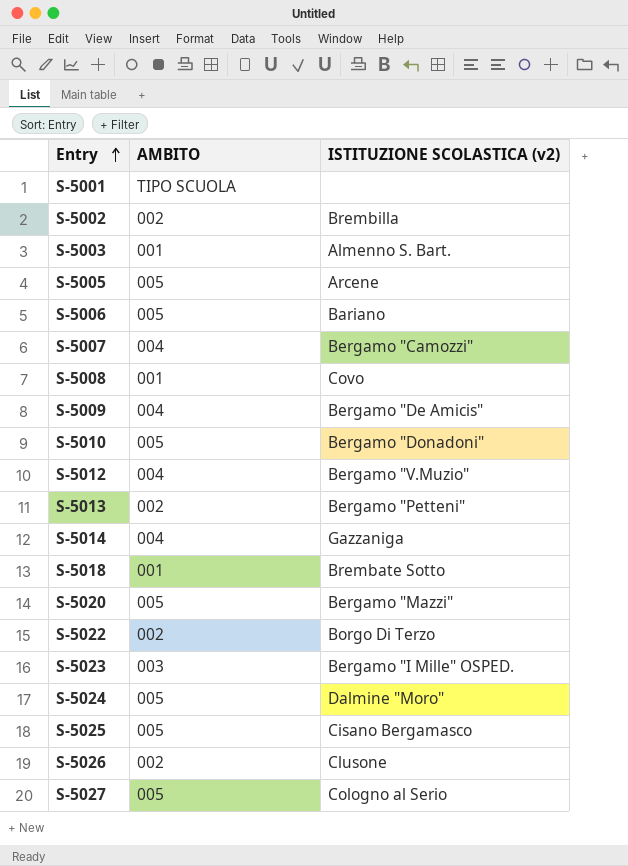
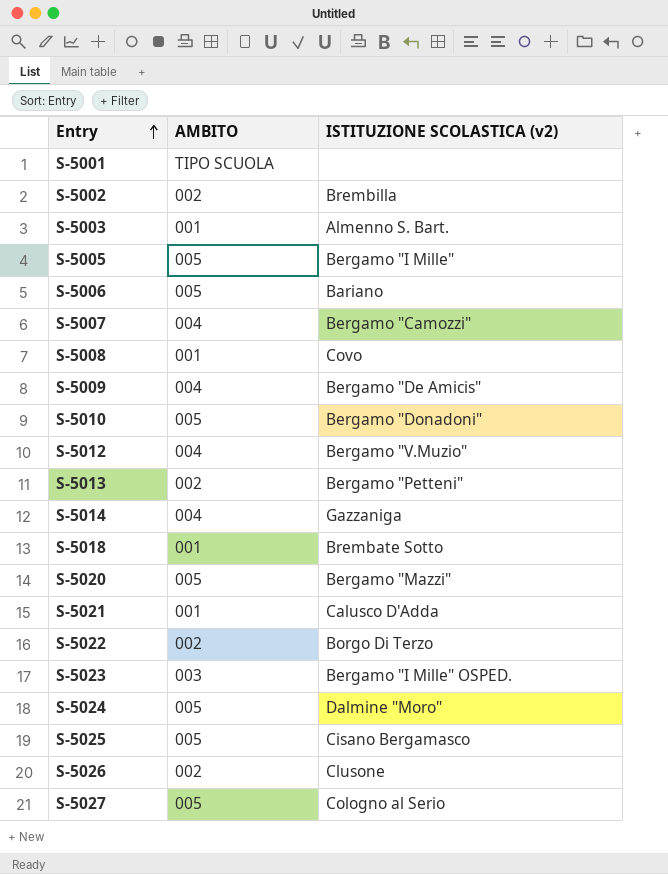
S-5005 | ISTITUZIONE SCOLASTICA (v2): Arcene -> Bergamo "I Mille"
row S-5021: none -> 001 | Calusco D'Adda

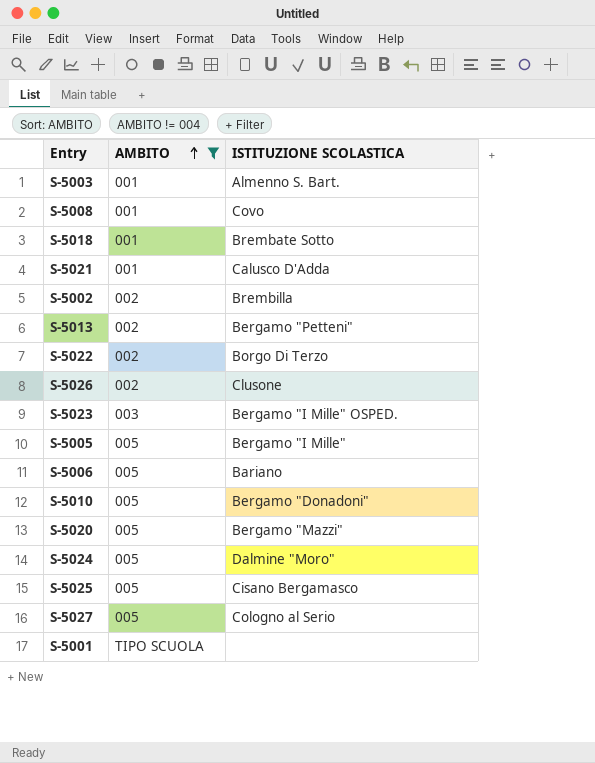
filter: none -> AMBITO != 004
row order: Entry ascending -> AMBITO ascending
column name: ISTITUZIONE SCOLASTICA (v2) -> ISTITUZIONE SCOLASTICA

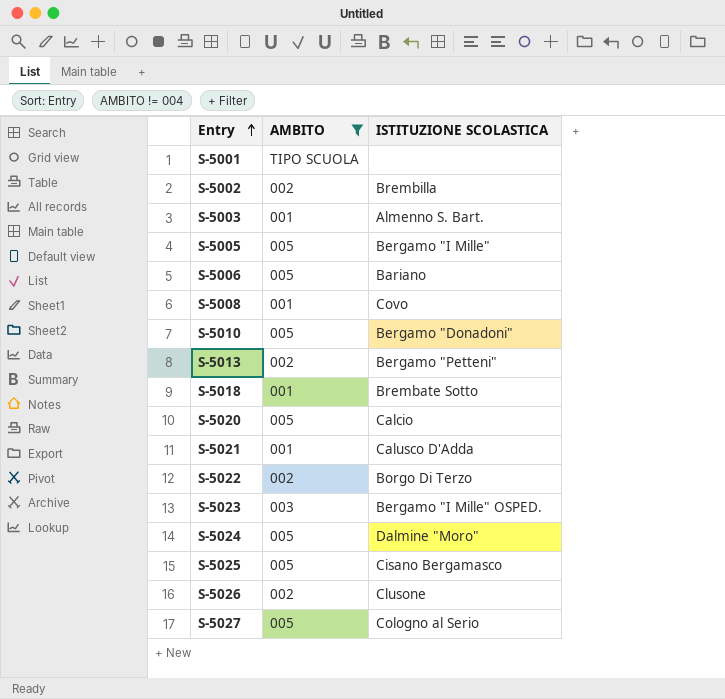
row order: AMBITO ascending -> Entry ascending
S-5020 | ISTITUZIONE SCOLASTICA: Bergamo "Mazzi" -> Calcio

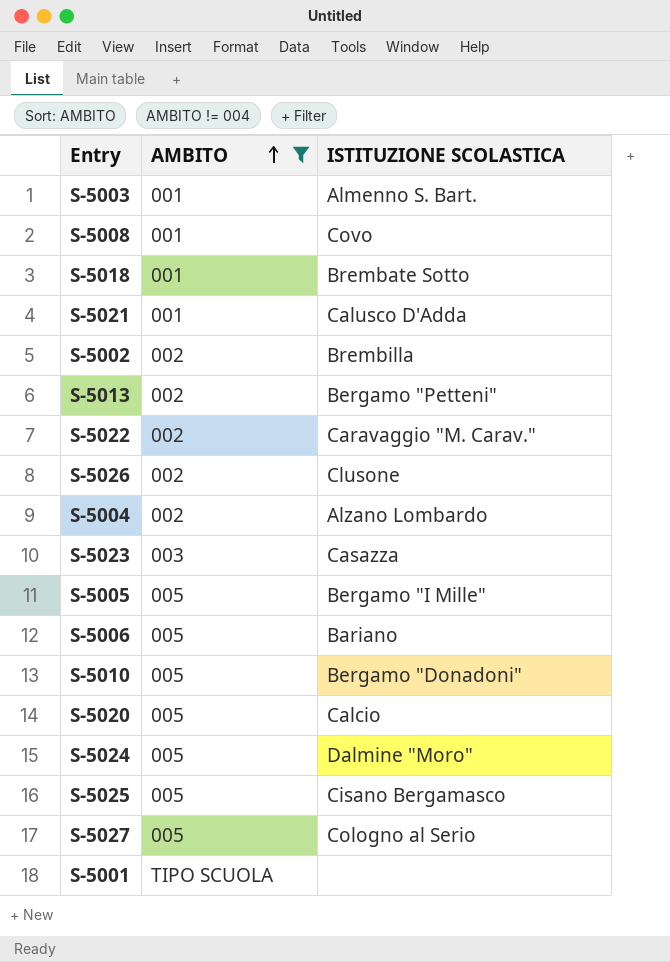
row order: Entry ascending -> AMBITO ascending
S-5022 | ISTITUZIONE SCOLASTICA: Borgo Di Terzo -> Caravaggio "M. Carav."
row S-5004: none -> 002 | Alzano Lombardo
S-5023 | ISTITUZIONE SCOLASTICA: Bergamo "I Mille" OSPED. -> Casazza

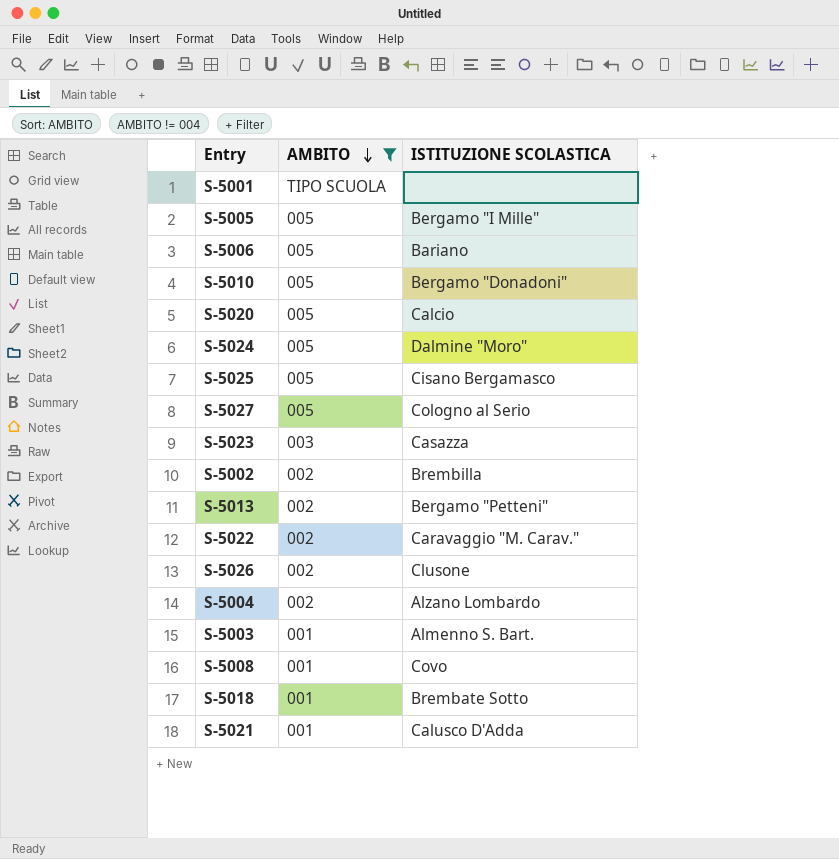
row order: AMBITO ascending -> AMBITO descending

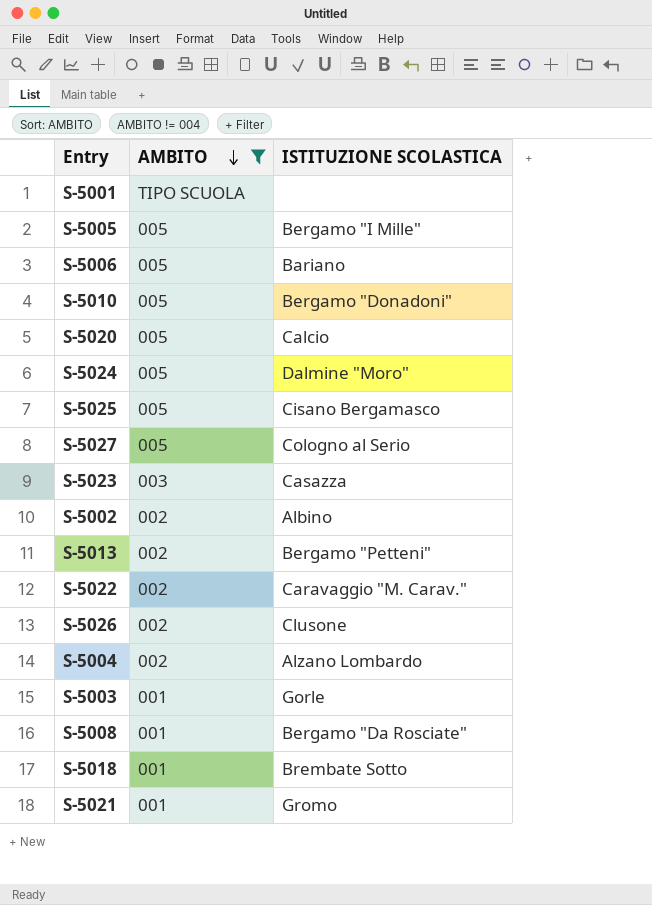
S-5002 | ISTITUZIONE SCOLASTICA: Brembilla -> Albino
S-5003 | ISTITUZIONE SCOLASTICA: Almenno S. Bart. -> Gorle
S-5008 | ISTITUZIONE SCOLASTICA: Covo -> Bergamo "Da Rosciate"
S-5021 | ISTITUZIONE SCOLASTICA: Calusco D'Adda -> Gromo

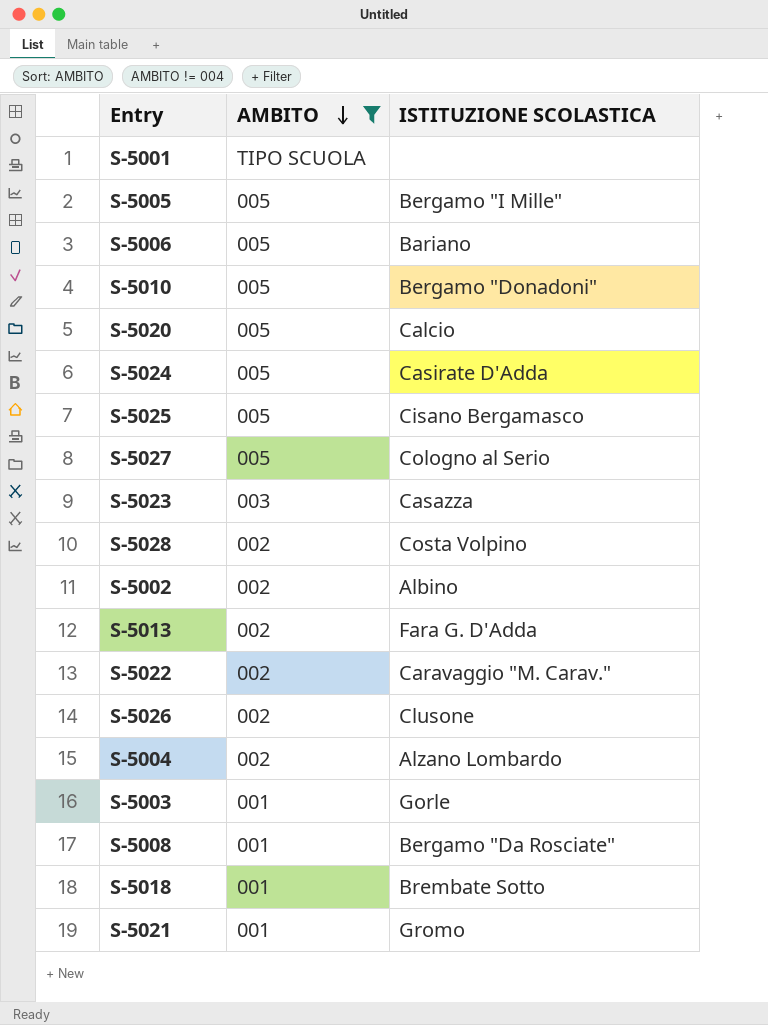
S-5024 | ISTITUZIONE SCOLASTICA: Dalmine "Moro" -> Casirate D'Adda
row S-5028: none -> 002 | Costa Volpino
S-5013 | ISTITUZIONE SCOLASTICA: Bergamo "Petteni" -> Fara G. D'Adda

